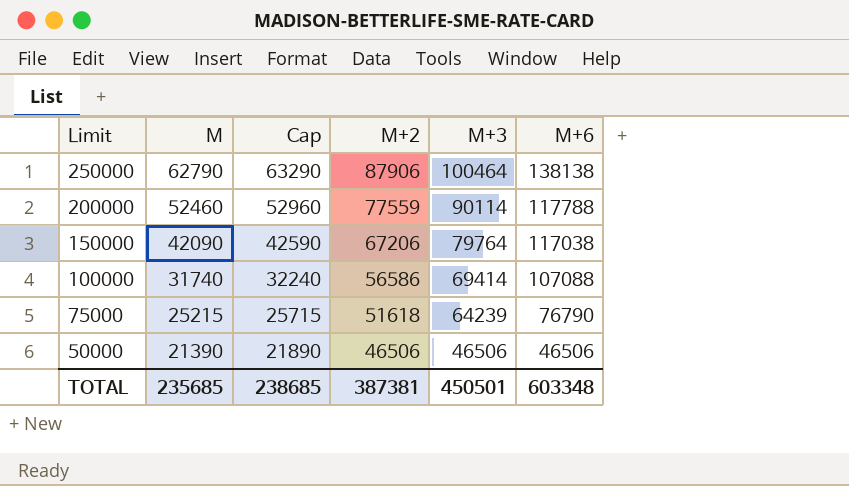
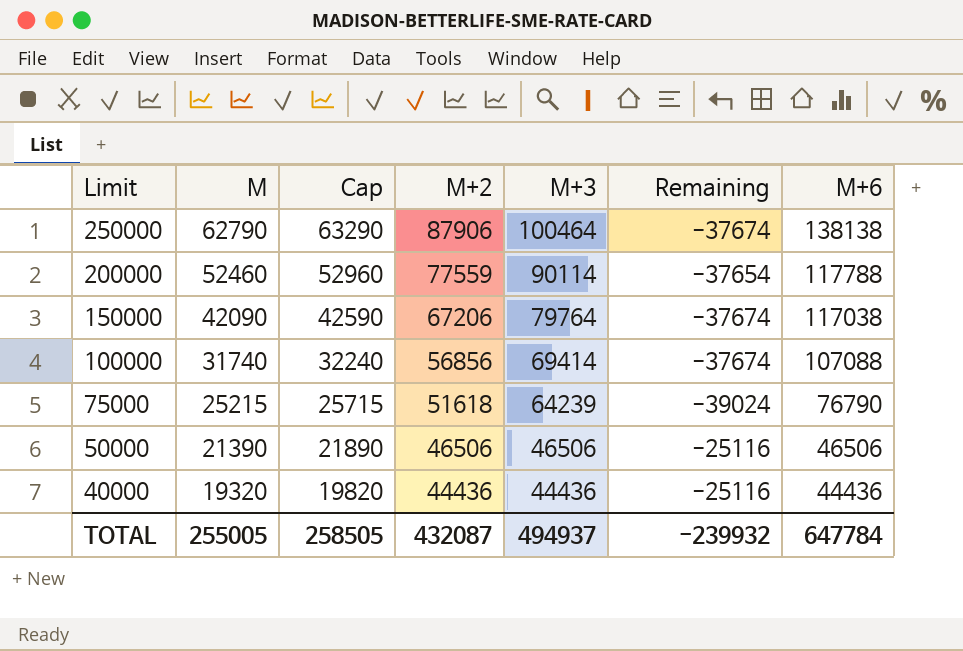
column Remaining | formula: none -> [M] - [M+3]
100000 | M+2: 56586 -> 56856
row 40000: none -> 19320 | 19820 | 44436 | 44436 | -25116 | 44436
TOTAL | M: 235685 -> 255005
TOTAL | Cap: 238685 -> 258505
TOTAL | M+2: 387381 -> 432087
TOTAL | M+3: 450501 -> 494937
TOTAL | M+6: 603348 -> 647784

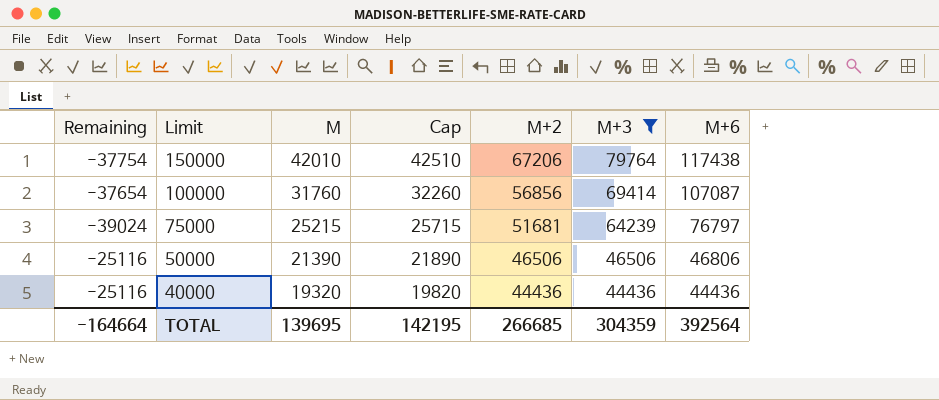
filter: none -> M+3 <= 79764
column Remaining | position: 6 -> 1
150000 | Remaining: -37674 -> -37754
150000 | M: 42090 -> 42010
150000 | Cap: 42590 -> 42510
150000 | M+6: 117038 -> 117438
100000 | Remaining: -37674 -> -37654
100000 | M: 31740 -> 31760
100000 | Cap: 32240 -> 32260
100000 | M+6: 107088 -> 107087
75000 | M+2: 51618 -> 51681
75000 | M+6: 76790 -> 76797
50000 | M+6: 46506 -> 46806
TOTAL | Remaining: -239932 -> -164664
TOTAL | M: 255005 -> 139695
TOTAL | Cap: 258505 -> 142195
TOTAL | M+2: 432087 -> 266685
TOTAL | M+3: 494937 -> 304359
TOTAL | M+6: 647784 -> 392564

